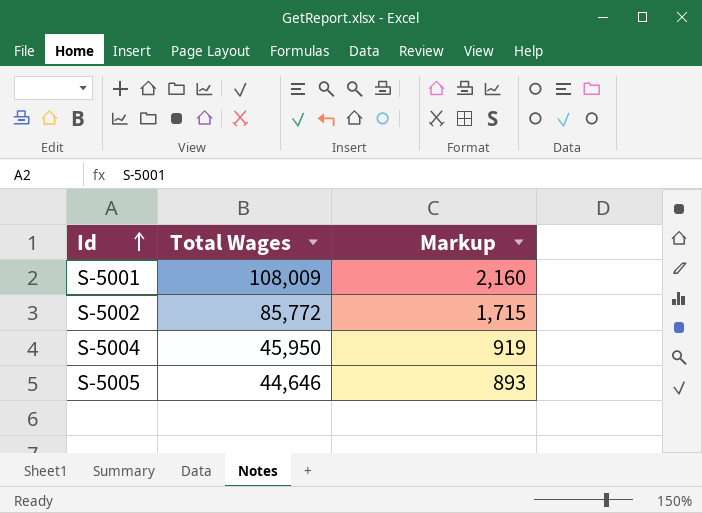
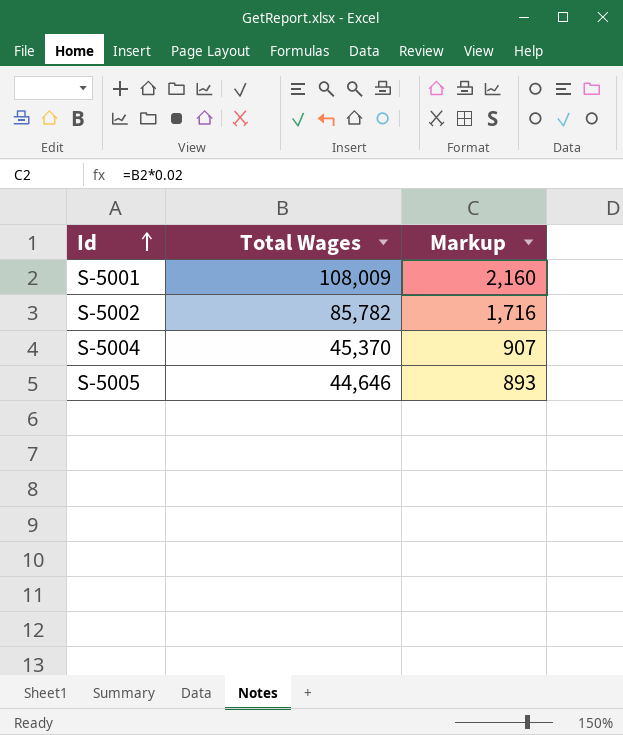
S-5002 | Total Wages: 85,772 -> 85,782
S-5002 | Markup: 1,715 -> 1,716
S-5004 | Total Wages: 45,950 -> 45,370
S-5004 | Markup: 919 -> 907

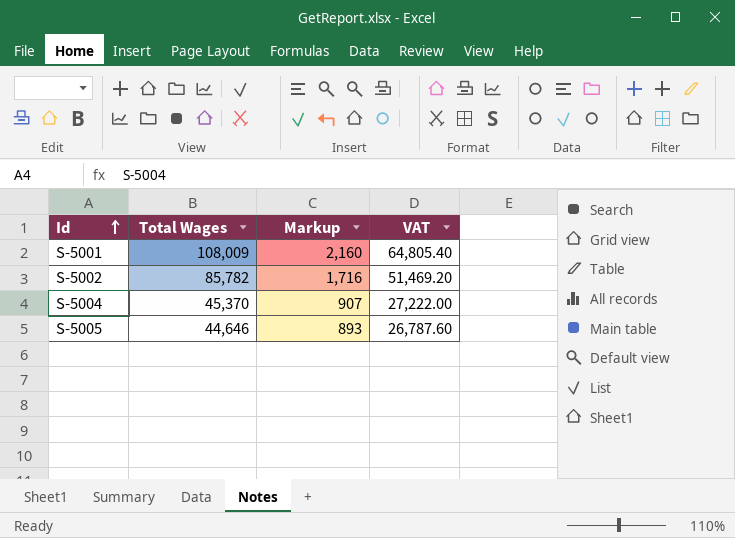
column VAT | formula: none -> [Total Wages] * 0.6

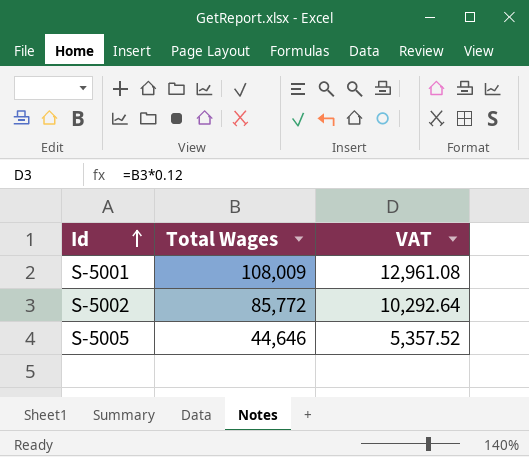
column Markup | formula: [Total Wages] * 0.02 -> none
column VAT | formula: [Total Wages] * 0.6 -> [Total Wages] * 0.12
row S-5004: 45,370 | 907 | 27,222.00 -> none
S-5002 | Total Wages: 85,782 -> 85,772

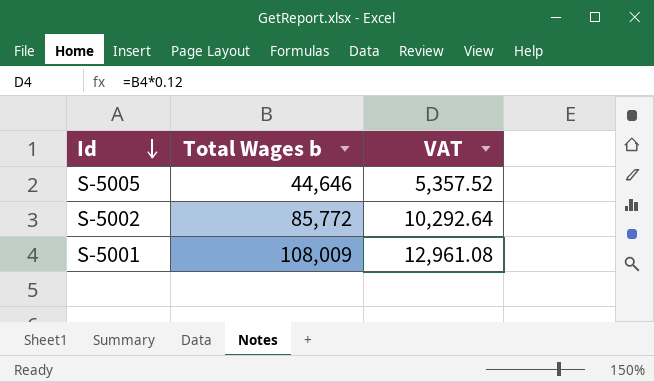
row order: Id ascending -> Id descending
column name: Total Wages -> Total Wages b

